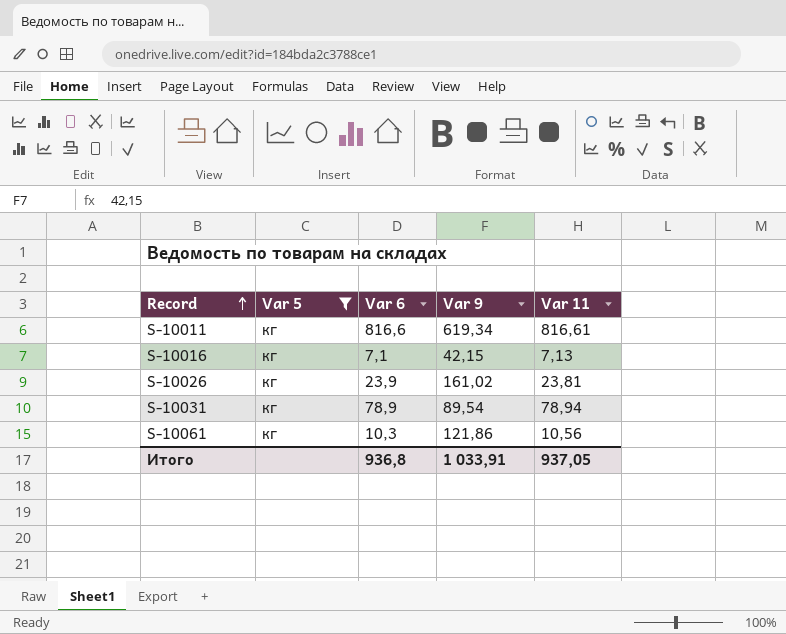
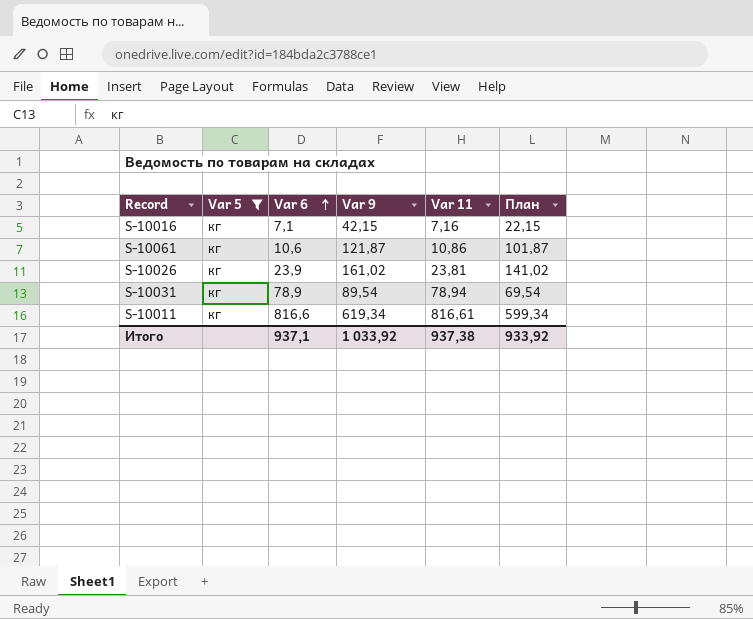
row order: Record ascending -> Var 6 ascending
column План | formula: none -> [Var 9] - 20
S-10016 | Var 11: 7,13 -> 7,16
S-10061 | Var 6: 10,3 -> 10,6
S-10061 | Var 9: 121,86 -> 121,87
S-10061 | Var 11: 10,56 -> 10,86
Итого | Var 6: 936,8 -> 937,1
Итого | Var 9: 1 033,91 -> 1 033,92
Итого | Var 11: 937,05 -> 937,38

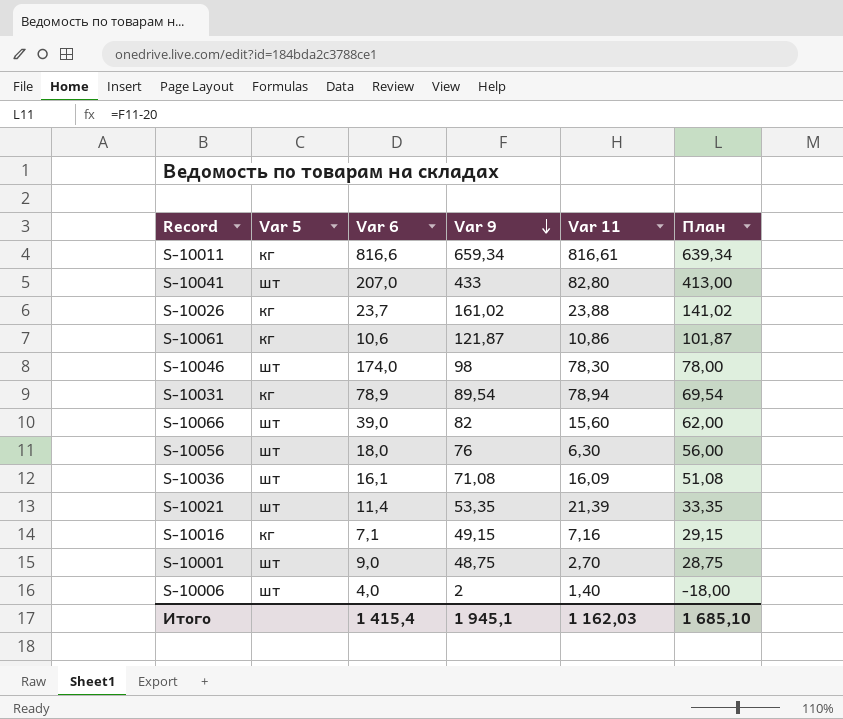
filter: Var 5 = кг -> none
row order: Var 6 ascending -> Var 9 descending
S-10011 | Var 9: 619,34 -> 659,34
S-10011 | План: 599,34 -> 639,34
S-10026 | Var 6: 23,9 -> 23,7
S-10026 | Var 11: 23,81 -> 23,88
S-10016 | Var 9: 42,15 -> 49,15
S-10016 | План: 22,15 -> 29,15
Итого | Var 6: 937,1 -> 1 415,4
Итого | Var 9: 1 033,92 -> 1 945,1
Итого | Var 11: 937,38 -> 1 162,03
Итого | План: 933,92 -> 1 685,10

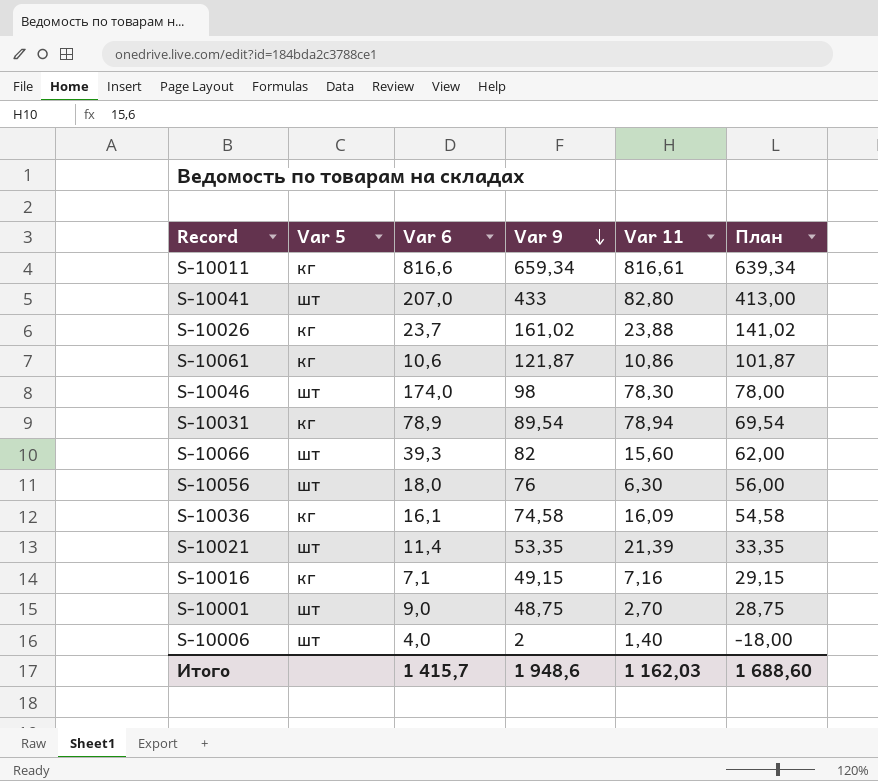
S-10066 | Var 6: 39,0 -> 39,3
S-10036 | Var 5: шт -> кг
S-10036 | Var 9: 71,08 -> 74,58
S-10036 | План: 51,08 -> 54,58
Итого | Var 6: 1 415,4 -> 1 415,7
Итого | Var 9: 1 945,1 -> 1 948,6
Итого | План: 1 685,10 -> 1 688,60

